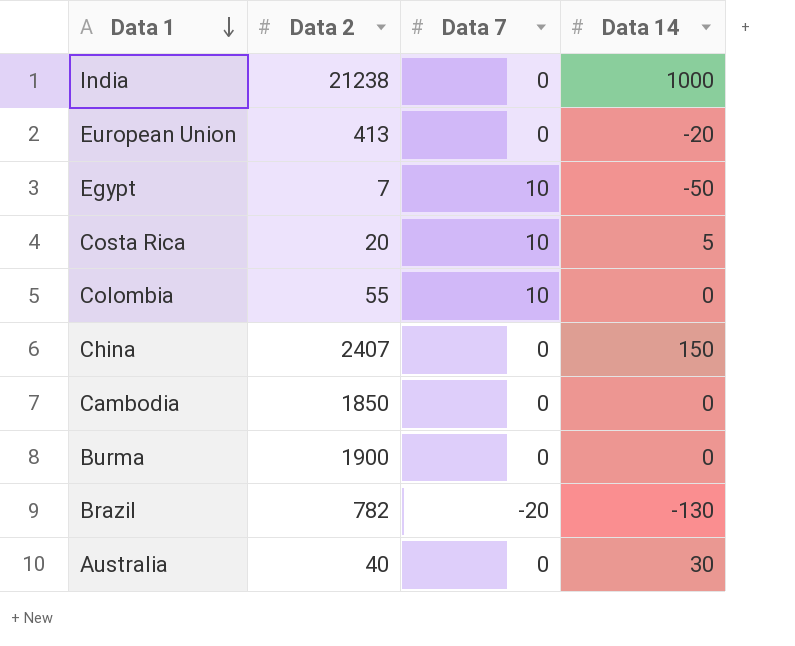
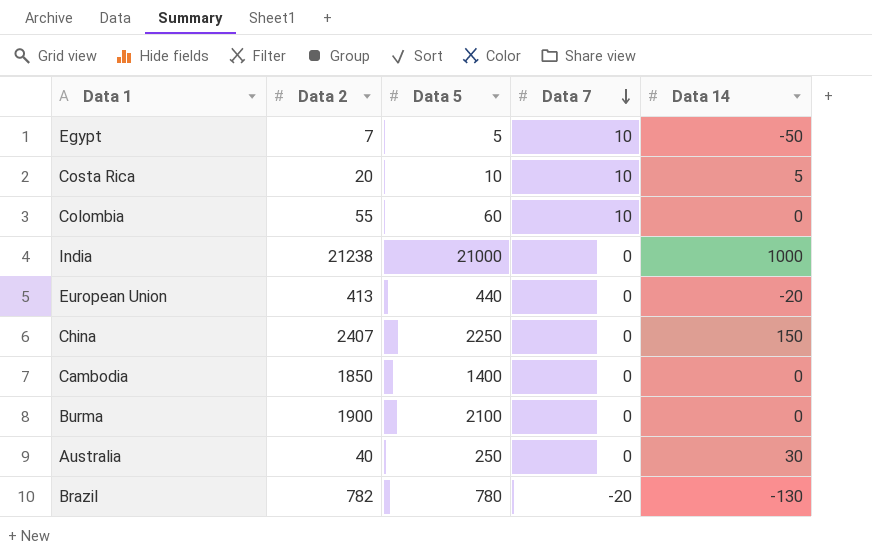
row order: Data 1 descending -> Data 7 descending
column Data 5 | position: none -> 3

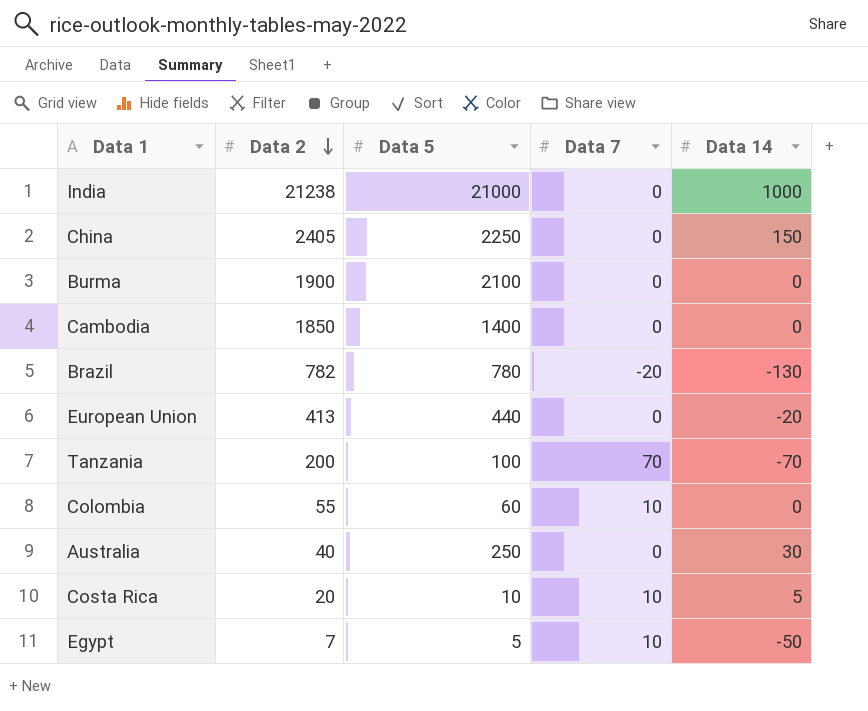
row order: Data 7 descending -> Data 2 descending
China | Data 2: 2407 -> 2405
row Tanzania: none -> 200 | 100 | 70 | -70

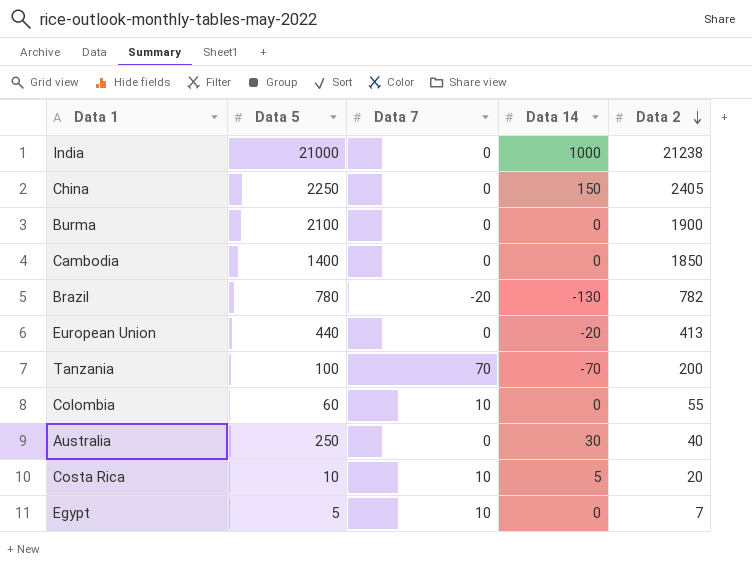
column Data 2 | position: 2 -> 5
Egypt | Data 14: -50 -> 0

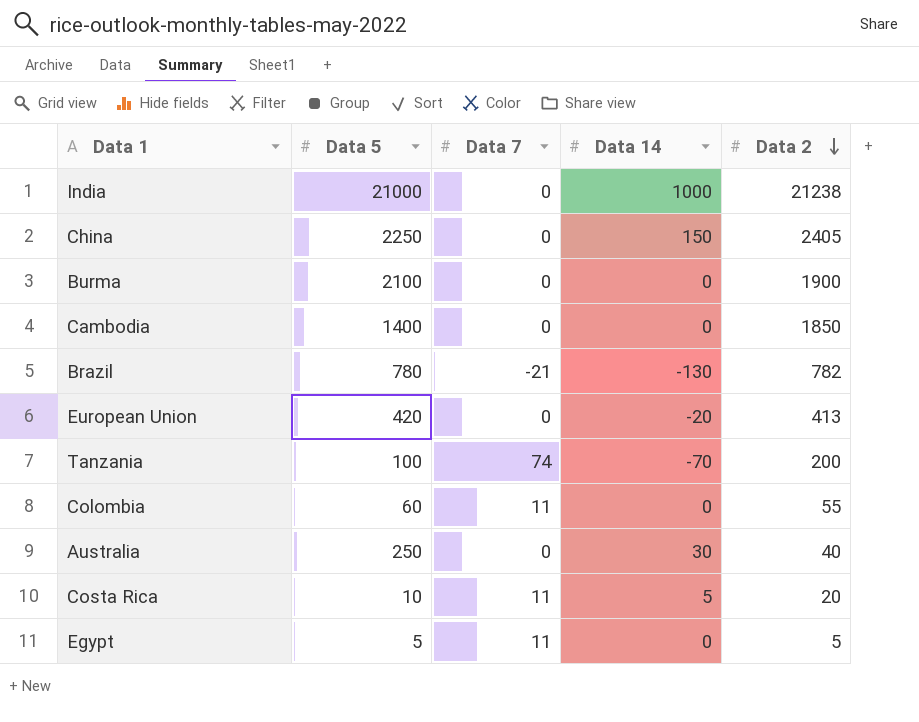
Brazil | Data 7: -20 -> -21
European Union | Data 5: 440 -> 420
Tanzania | Data 7: 70 -> 74
Colombia | Data 7: 10 -> 11
Costa Rica | Data 7: 10 -> 11
Egypt | Data 7: 10 -> 11
Egypt | Data 2: 7 -> 5

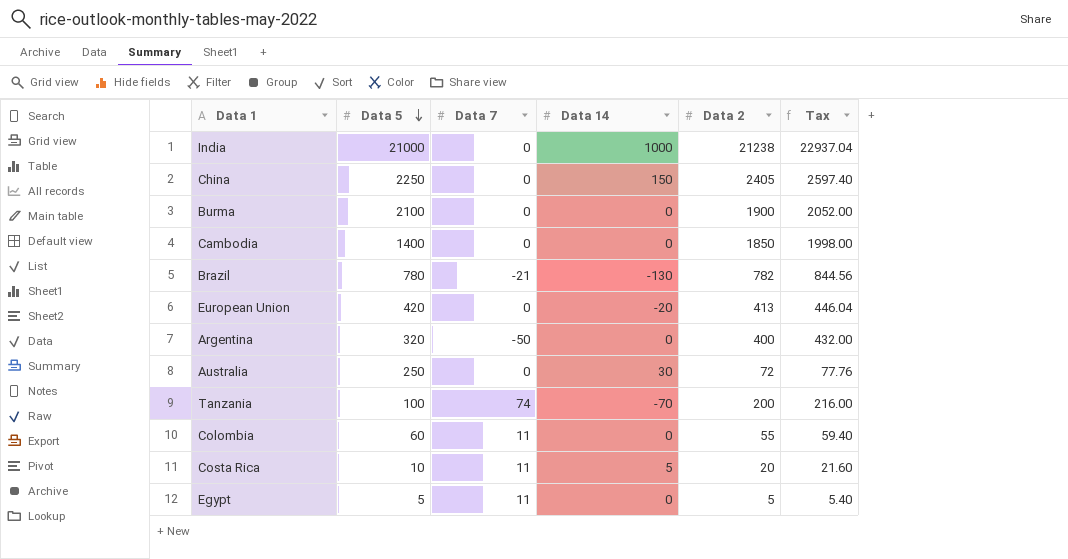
row order: Data 2 descending -> Data 5 descending
column Tax | formula: none -> [Data 2] * 1.08
row Argentina: none -> 320 | -50 | 0 | 400 | 432.00
Australia | Data 2: 40 -> 72

